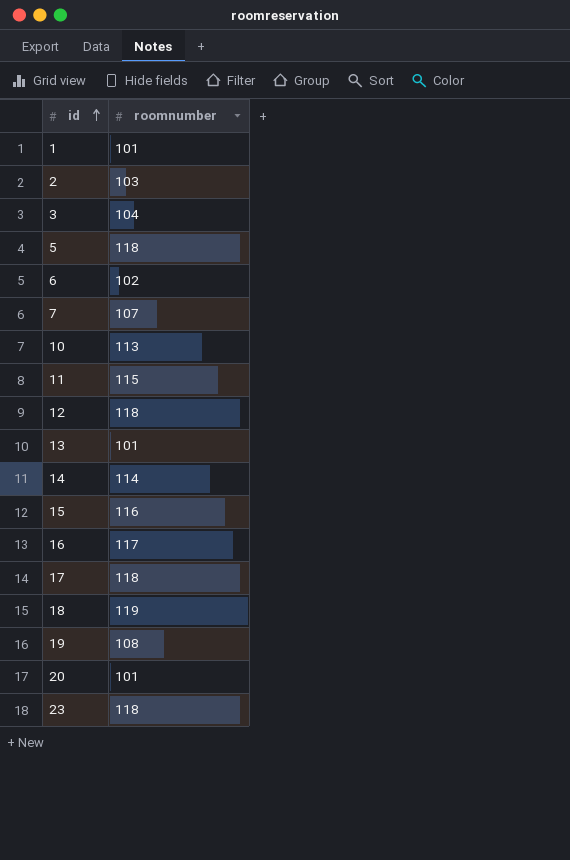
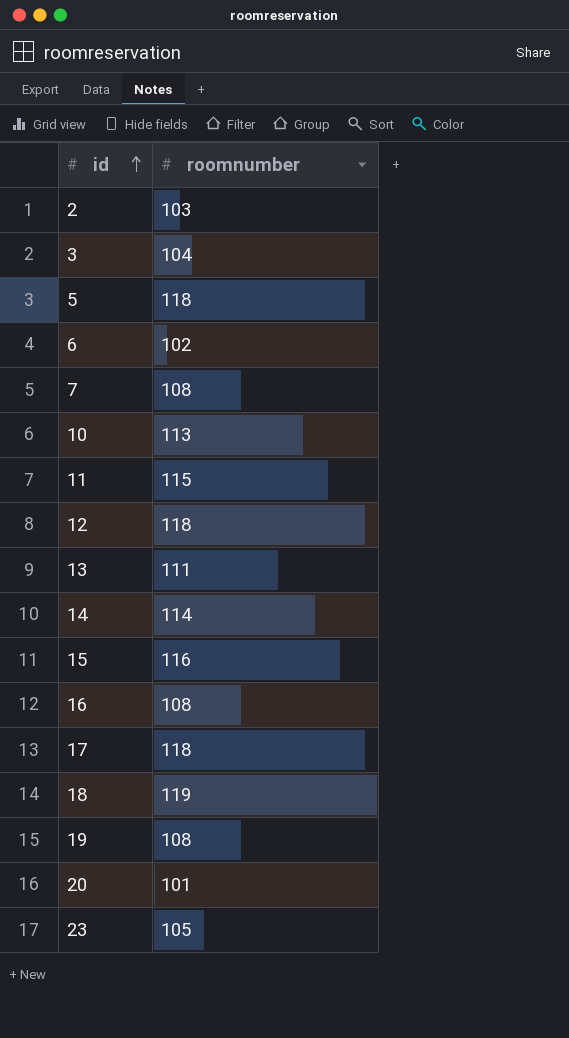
row 1: 101 -> none
7 | roomnumber: 107 -> 108
13 | roomnumber: 101 -> 111
16 | roomnumber: 117 -> 108
23 | roomnumber: 118 -> 105

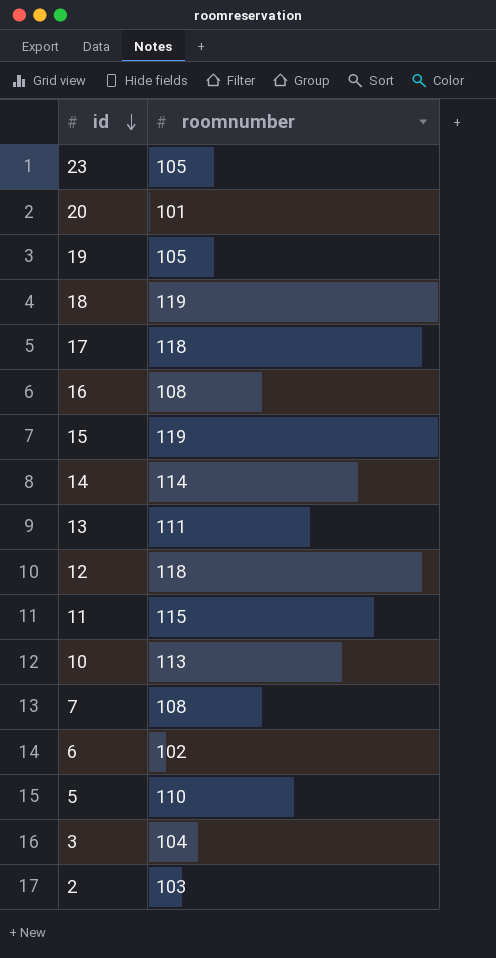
row order: id ascending -> id descending
19 | roomnumber: 108 -> 105
15 | roomnumber: 116 -> 119
5 | roomnumber: 118 -> 110

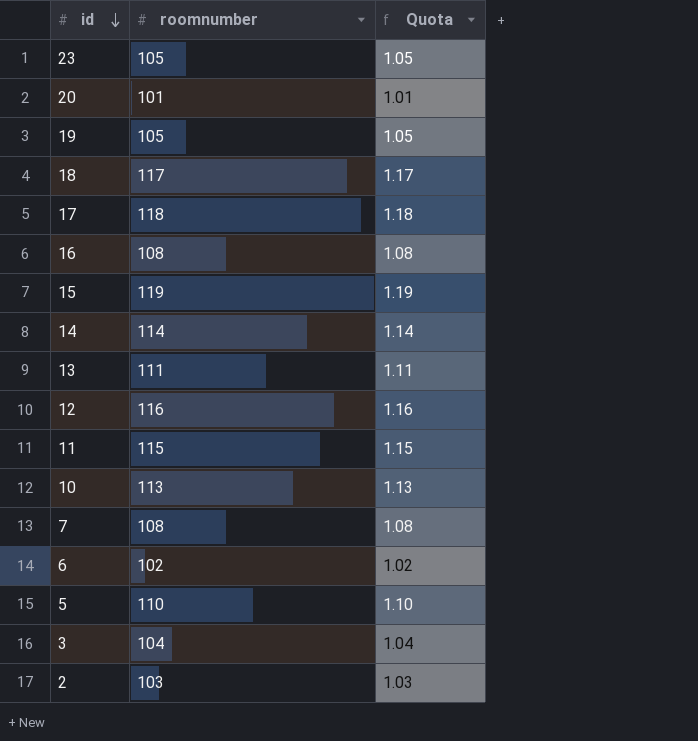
column Quota | formula: none -> [roomnumber] * 0.01
18 | roomnumber: 119 -> 117
12 | roomnumber: 118 -> 116

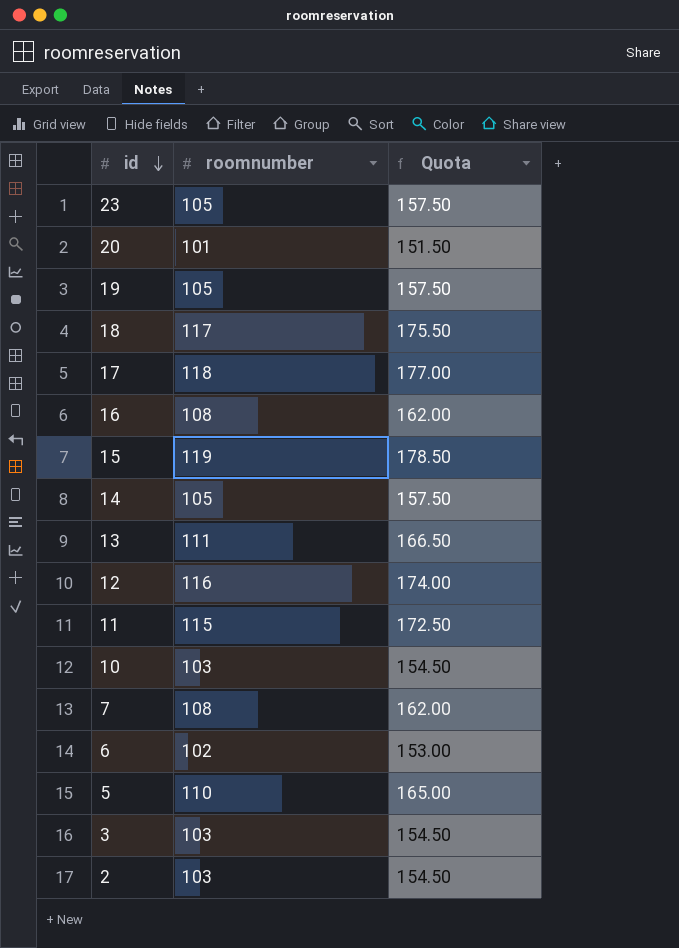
column Quota | formula: [roomnumber] * 0.01 -> [roomnumber] * 1.5
14 | roomnumber: 114 -> 105
10 | roomnumber: 113 -> 103
3 | roomnumber: 104 -> 103

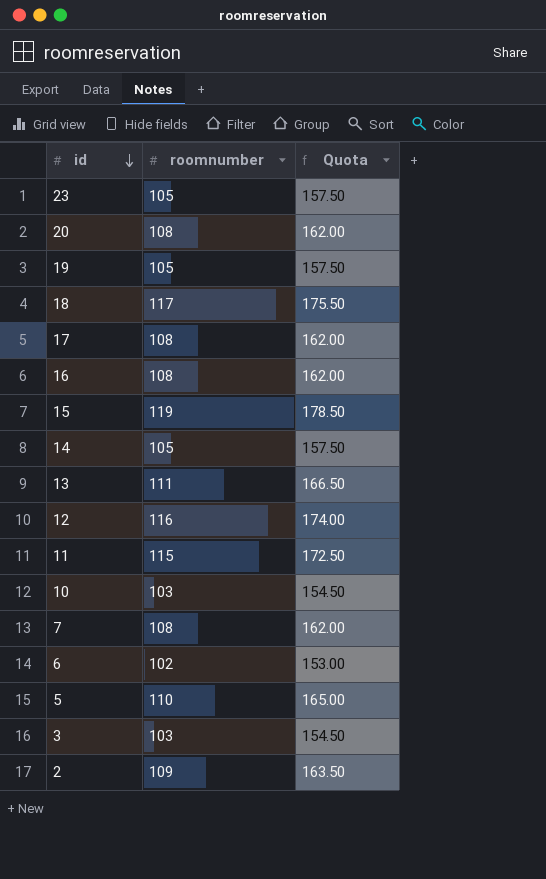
20 | roomnumber: 101 -> 108
20 | Quota: 151.50 -> 162.00
17 | roomnumber: 118 -> 108
17 | Quota: 177.00 -> 162.00
2 | roomnumber: 103 -> 109
2 | Quota: 154.50 -> 163.50

